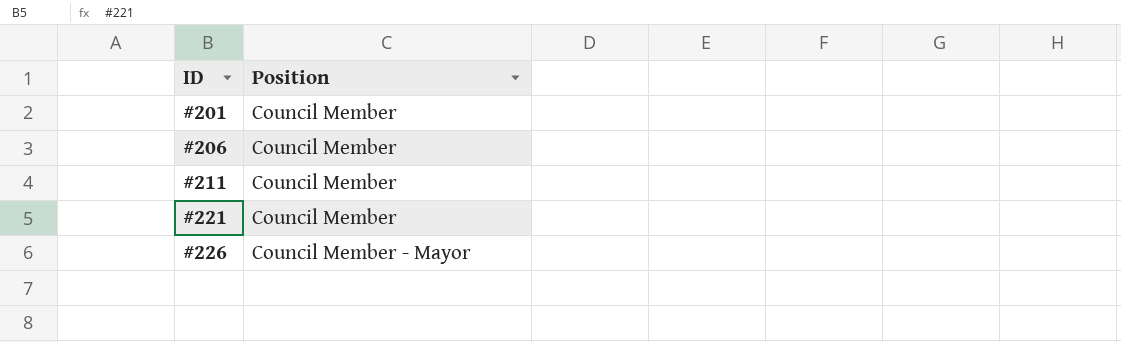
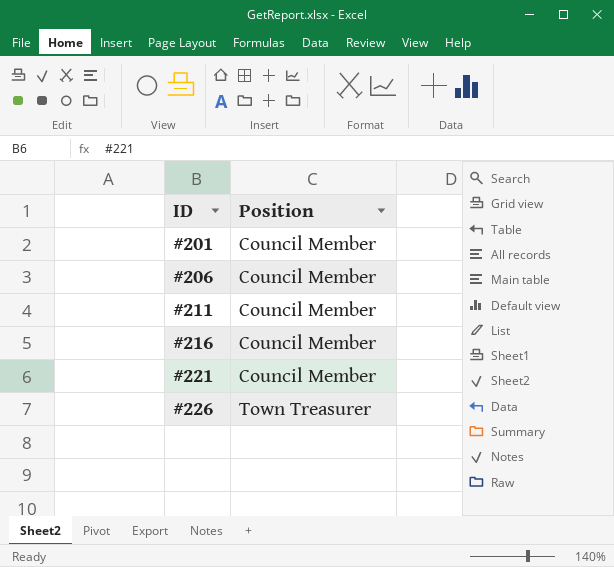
row #216: none -> Council Member
#226 | Position: Council Member - Mayor -> Town Treasurer

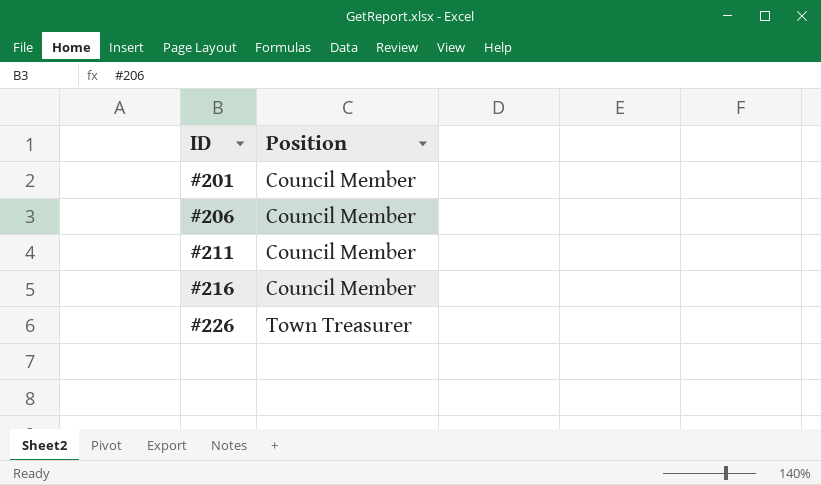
row #221: Council Member -> none

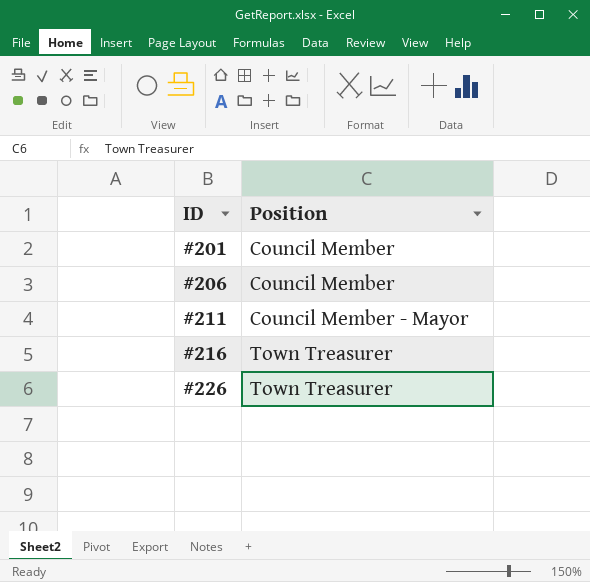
#211 | Position: Council Member -> Council Member - Mayor
#216 | Position: Council Member -> Town Treasurer

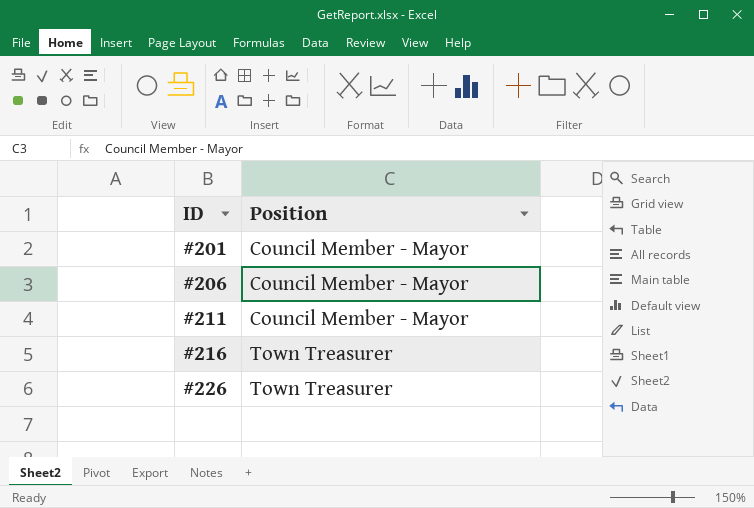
#201 | Position: Council Member -> Council Member - Mayor
#206 | Position: Council Member -> Council Member - Mayor

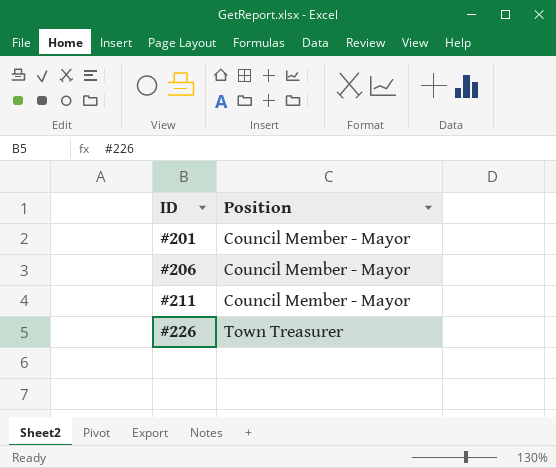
row #216: Town Treasurer -> none

